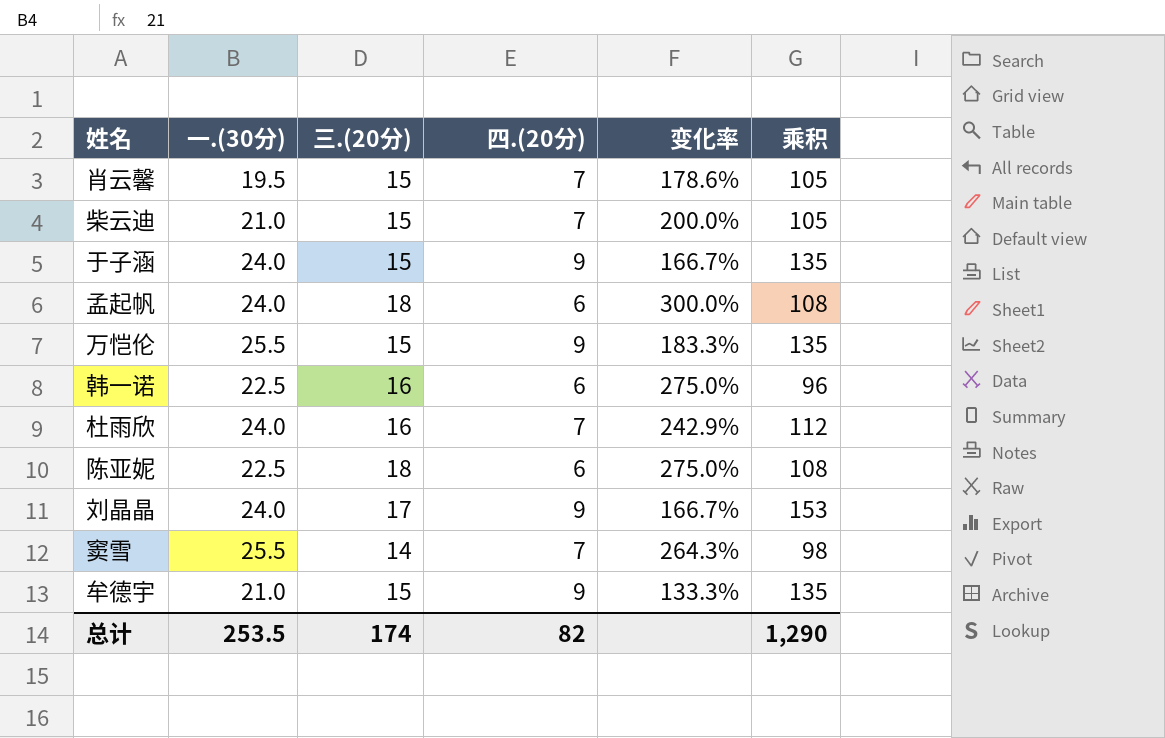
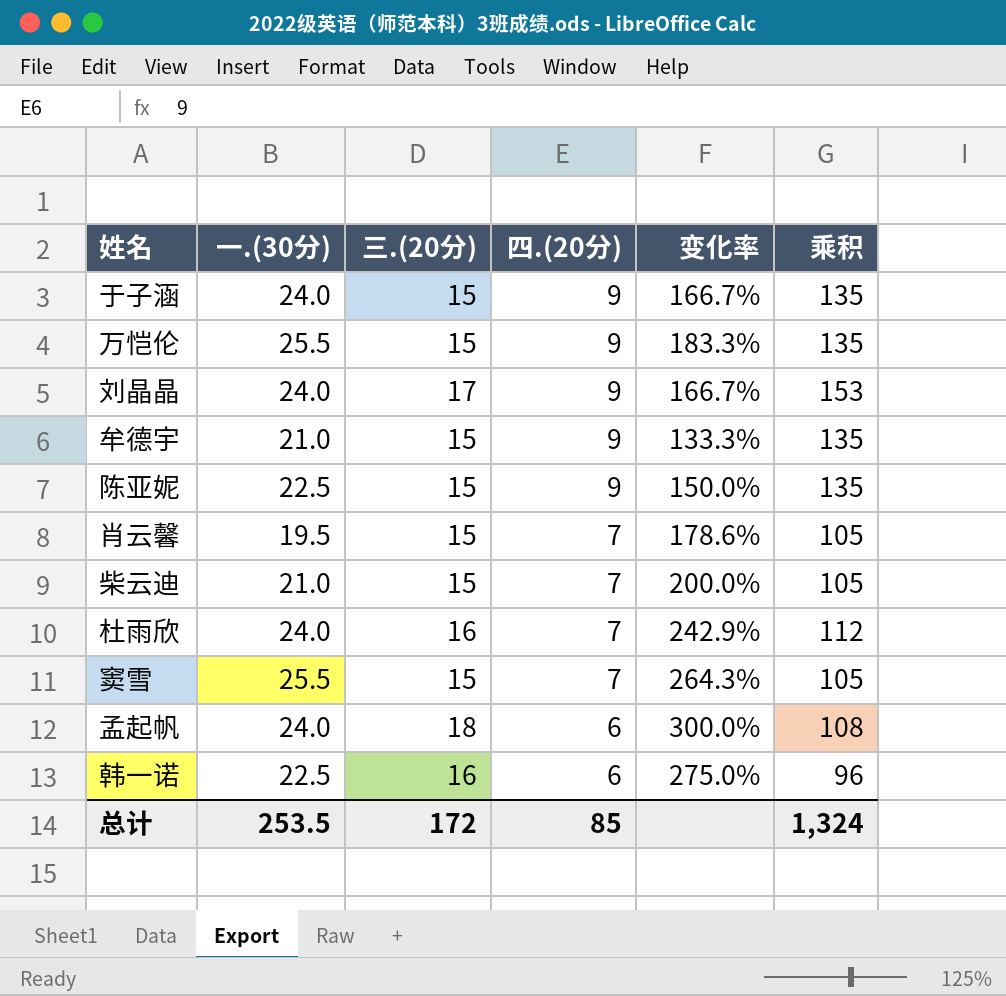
row order: none -> 四.(20分) descending
陈亚妮 | 三.(20分): 18 -> 15
陈亚妮 | 四.(20分): 6 -> 9
陈亚妮 | 变化率: 275.0% -> 150.0%
陈亚妮 | 乘积: 108 -> 135
窦雪 | 三.(20分): 14 -> 15
窦雪 | 乘积: 98 -> 105
总计 | 三.(20分): 174 -> 172
总计 | 四.(20分): 82 -> 85
总计 | 乘积: 1,290 -> 1,324

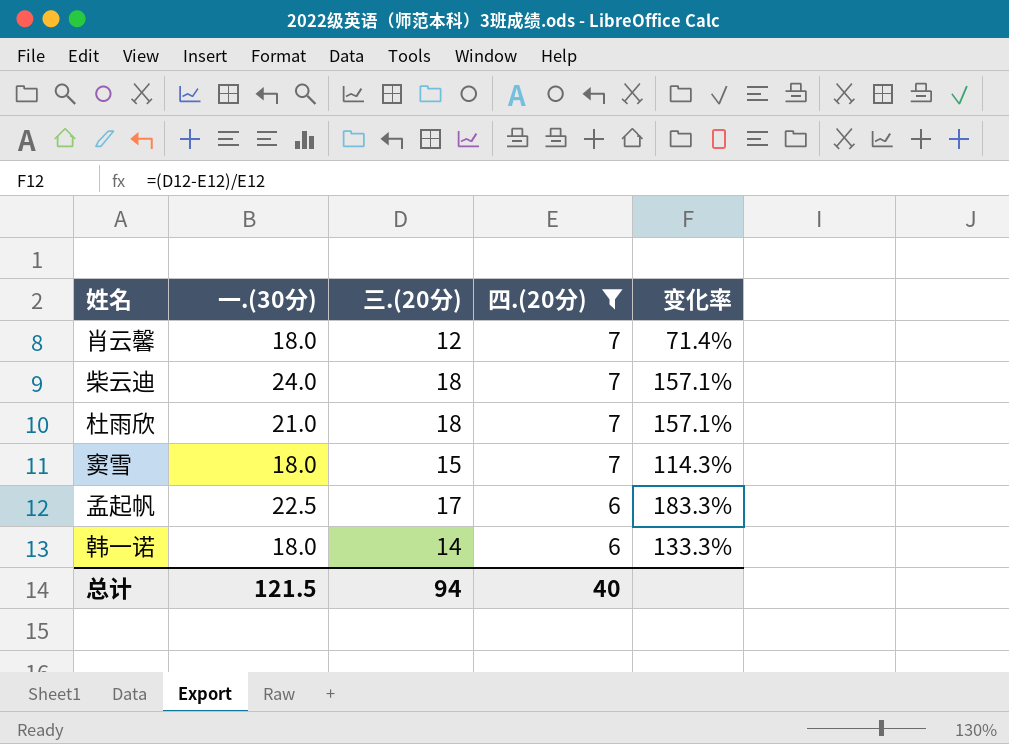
filter: none -> 四.(20分) != 9
column 乘积 | formula: [三.(20分)] * [四.(20分)] -> none
column 变化率 | formula: ([一.(30分)] - [四.(20分)]) / [四.(20分)] -> ([三.(20分)] - [四.(20分)]) / [四.(20分)]
肖云馨 | 一.(30分): 19.5 -> 18.0
肖云馨 | 三.(20分): 15 -> 12
柴云迪 | 一.(30分): 21.0 -> 24.0
柴云迪 | 三.(20分): 15 -> 18
杜雨欣 | 一.(30分): 24.0 -> 21.0
杜雨欣 | 三.(20分): 16 -> 18
窦雪 | 一.(30分): 25.5 -> 18.0
孟起帆 | 一.(30分): 24.0 -> 22.5
孟起帆 | 三.(20分): 18 -> 17
韩一诺 | 一.(30分): 22.5 -> 18.0
韩一诺 | 三.(20分): 16 -> 14
总计 | 一.(30分): 253.5 -> 121.5
总计 | 三.(20分): 172 -> 94
总计 | 四.(20分): 85 -> 40

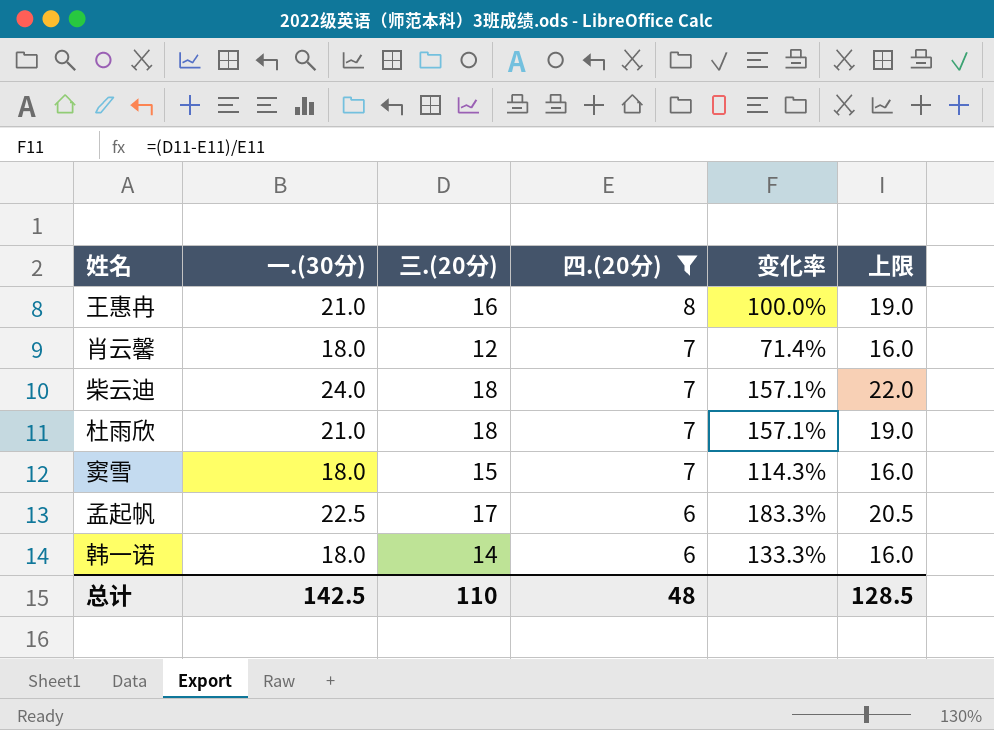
column 上限 | formula: none -> [一.(30分)] - 2
row 王惠冉: none -> 21.0 | 16 | 8 | 100.0% | 19.0
总计 | 一.(30分): 121.5 -> 142.5
总计 | 三.(20分): 94 -> 110
总计 | 四.(20分): 40 -> 48

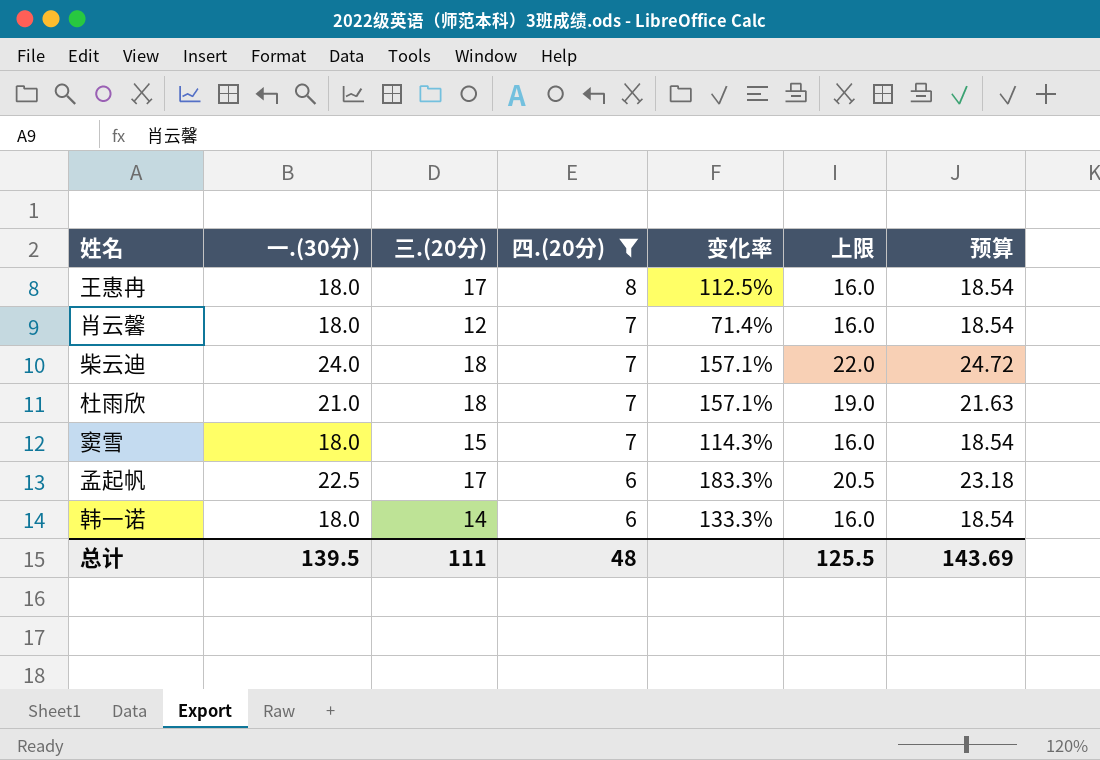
column 预算 | formula: none -> [一.(30分)] * 1.03
王惠冉 | 一.(30分): 21.0 -> 18.0
王惠冉 | 三.(20分): 16 -> 17
王惠冉 | 变化率: 100.0% -> 112.5%
王惠冉 | 上限: 19.0 -> 16.0
总计 | 一.(30分): 142.5 -> 139.5
总计 | 三.(20分): 110 -> 111
总计 | 上限: 128.5 -> 125.5

